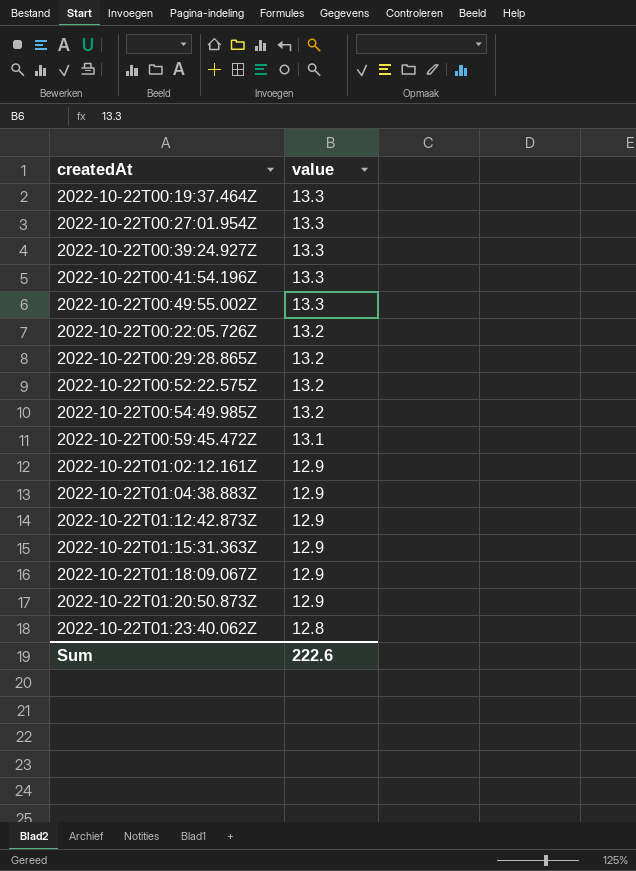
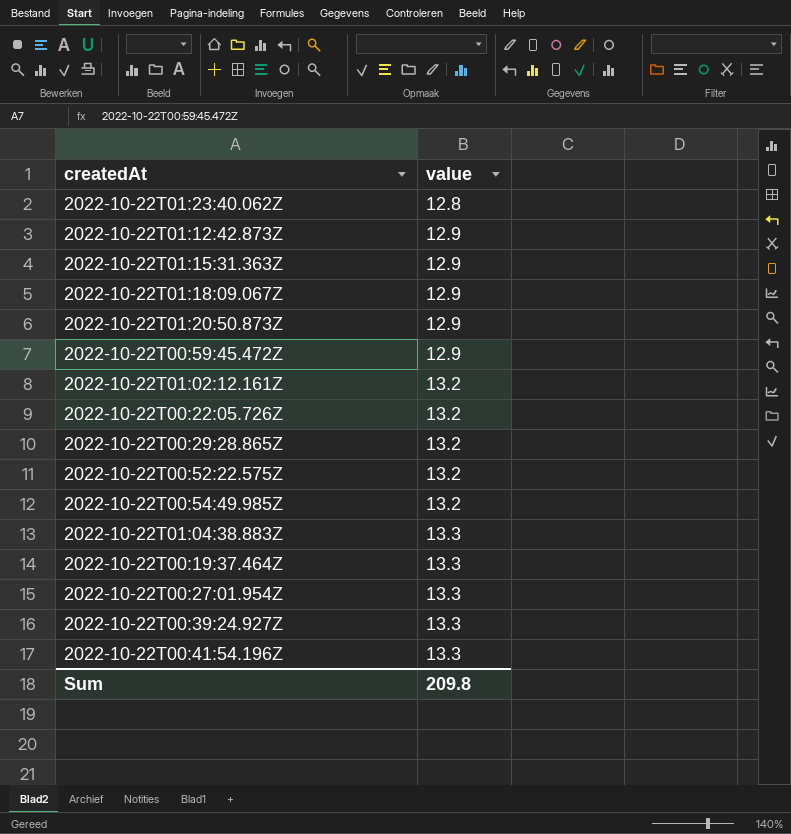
row order: value descending -> value ascending
row 2022-10-22T00:49:55.002Z: 13.3 -> none
2022-10-22T00:59:45.472Z | value: 13.1 -> 12.9
2022-10-22T01:02:12.161Z | value: 12.9 -> 13.2
2022-10-22T01:04:38.883Z | value: 12.9 -> 13.3
Sum | value: 222.6 -> 209.8

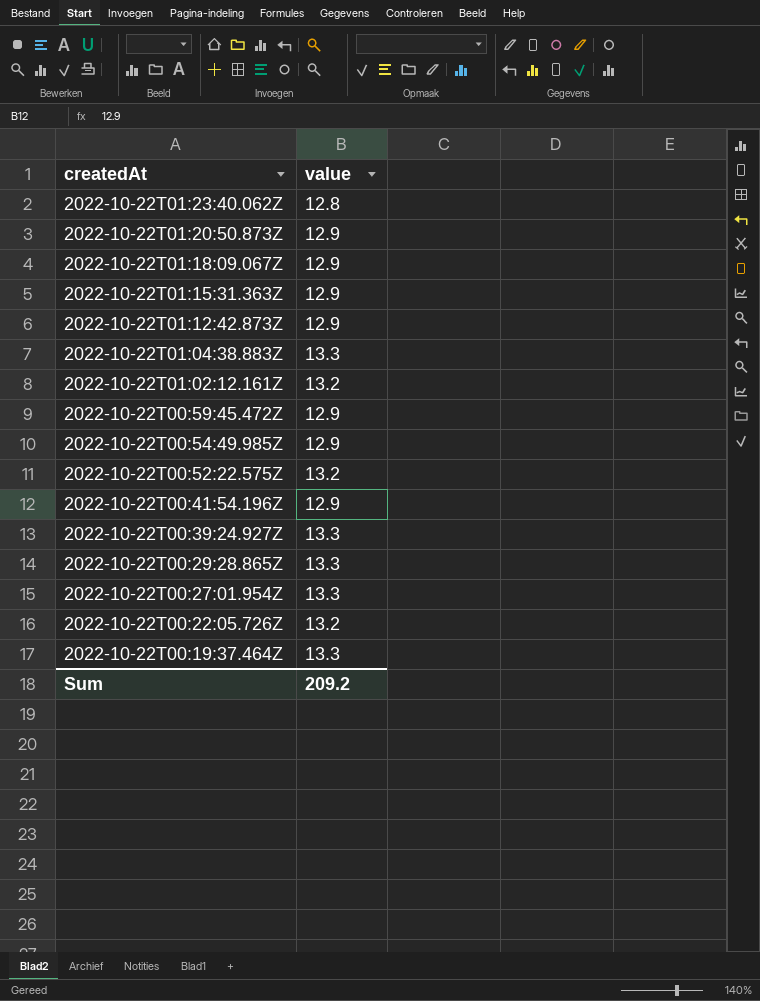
row order: value ascending -> createdAt descending
2022-10-22T00:54:49.985Z | value: 13.2 -> 12.9
2022-10-22T00:41:54.196Z | value: 13.3 -> 12.9
2022-10-22T00:29:28.865Z | value: 13.2 -> 13.3
Sum | value: 209.8 -> 209.2

